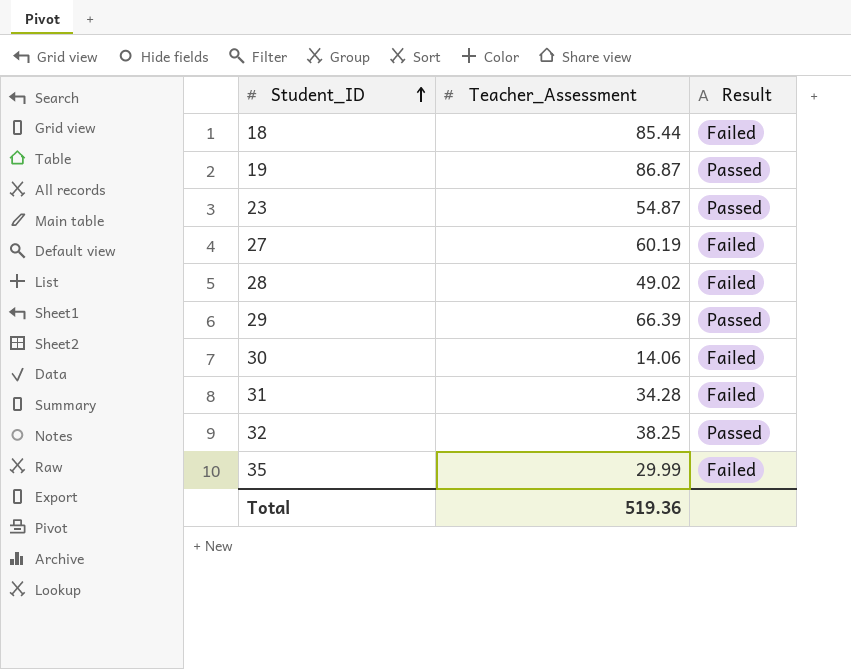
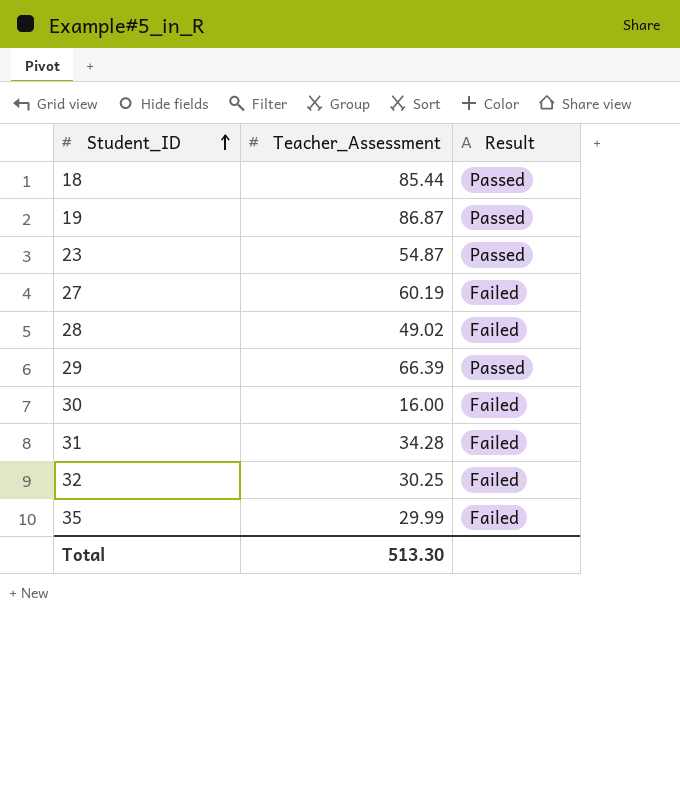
18 | Result: Failed -> Passed
30 | Teacher_Assessment: 14.06 -> 16.00
32 | Teacher_Assessment: 38.25 -> 30.25
32 | Result: Passed -> Failed
Total | Teacher_Assessment: 519.36 -> 513.30

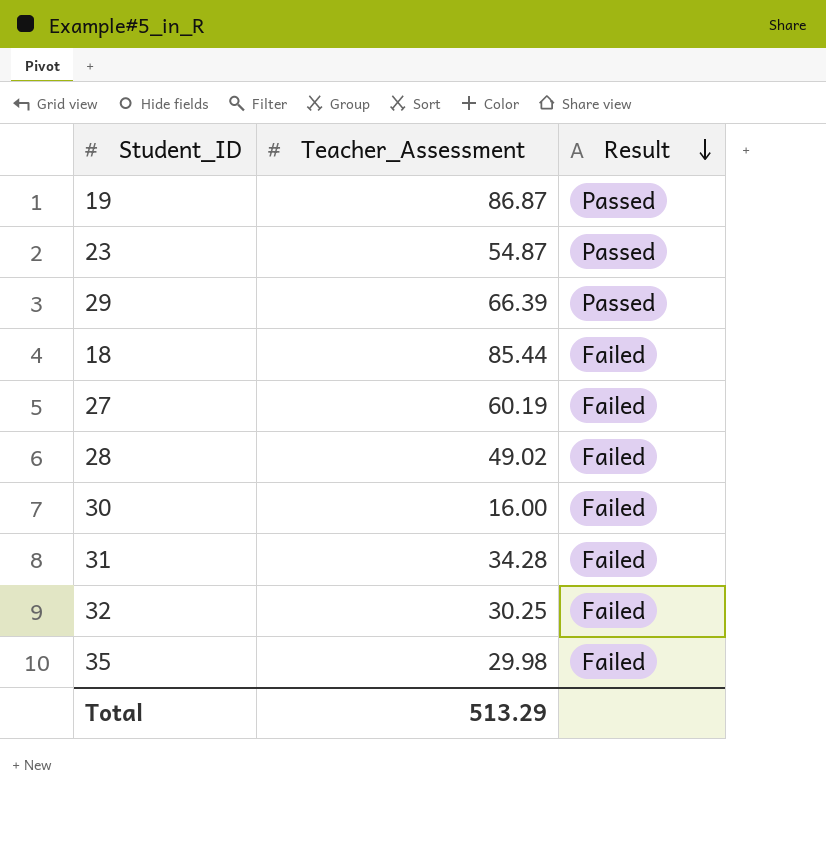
row order: Student_ID ascending -> Result descending
18 | Result: Passed -> Failed
35 | Teacher_Assessment: 29.99 -> 29.98
Total | Teacher_Assessment: 513.30 -> 513.29

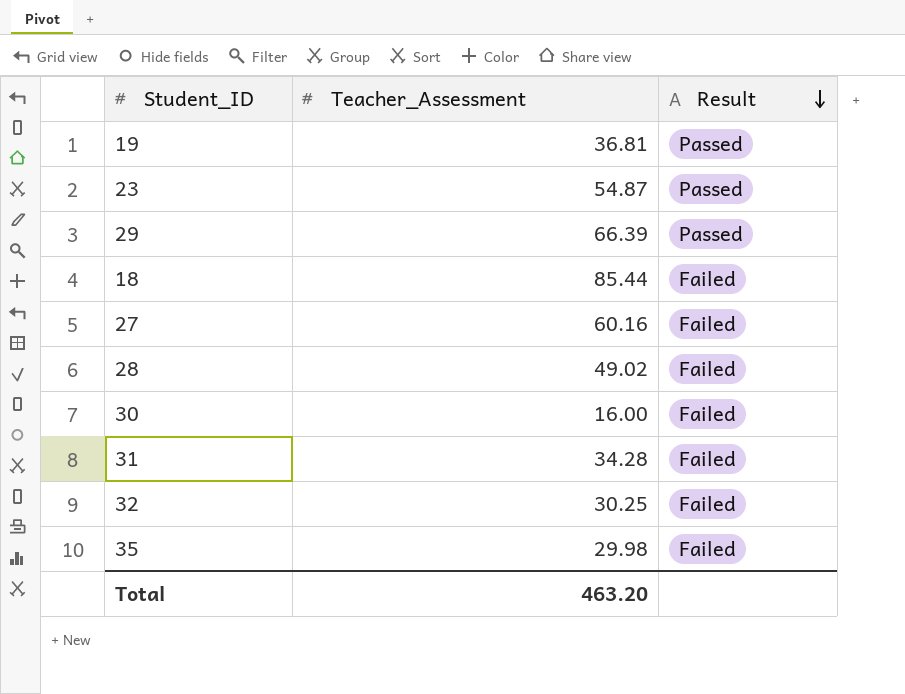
19 | Teacher_Assessment: 86.87 -> 36.81
27 | Teacher_Assessment: 60.19 -> 60.16
Total | Teacher_Assessment: 513.29 -> 463.20

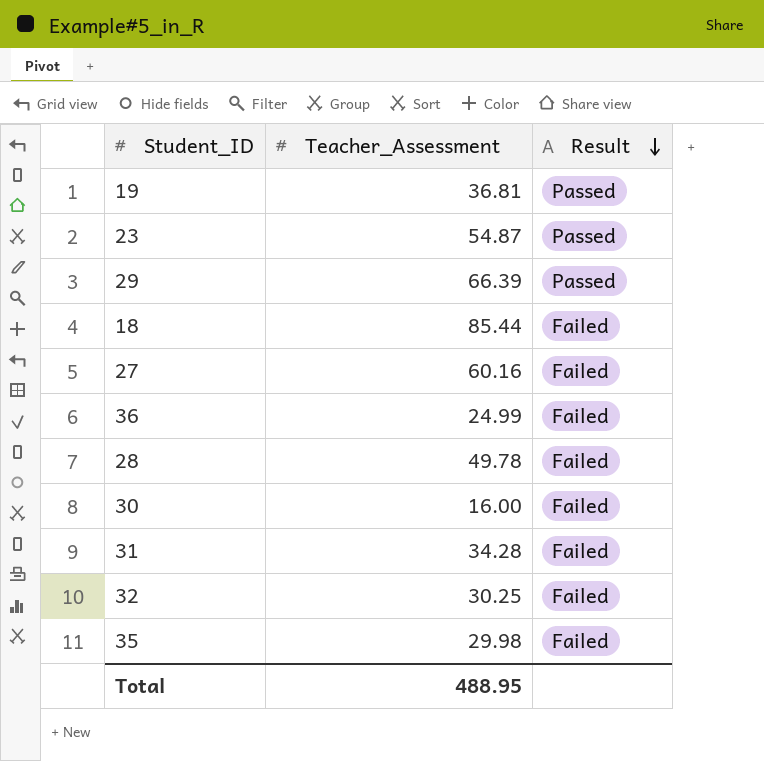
row 36: none -> 24.99 | Failed
28 | Teacher_Assessment: 49.02 -> 49.78
Total | Teacher_Assessment: 463.20 -> 488.95

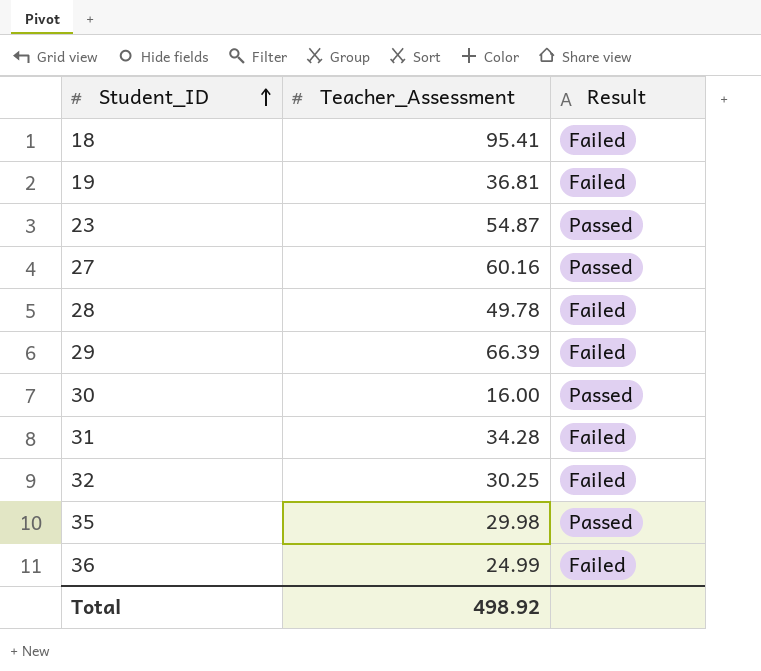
row order: Result descending -> Student_ID ascending
18 | Teacher_Assessment: 85.44 -> 95.41
19 | Result: Passed -> Failed
27 | Result: Failed -> Passed
29 | Result: Passed -> Failed
30 | Result: Failed -> Passed
35 | Result: Failed -> Passed
Total | Teacher_Assessment: 488.95 -> 498.92

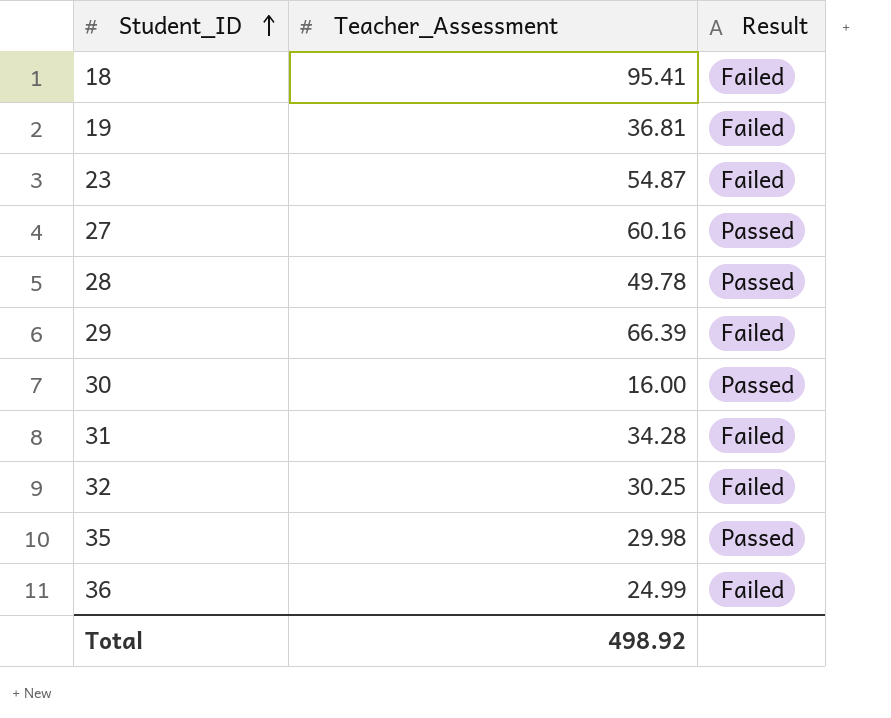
23 | Result: Passed -> Failed
28 | Result: Failed -> Passed

